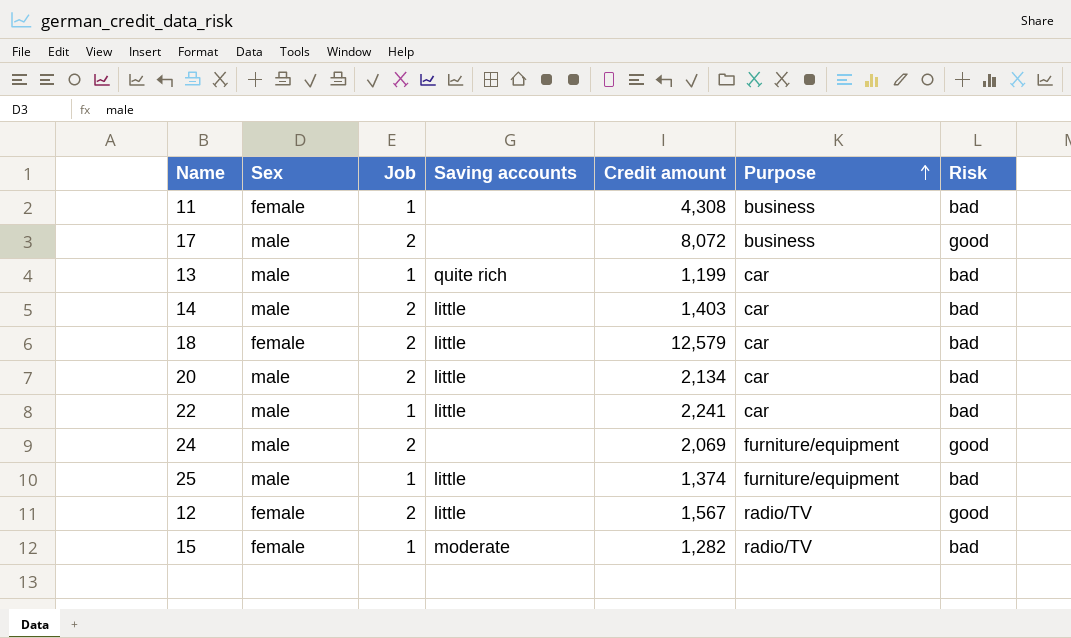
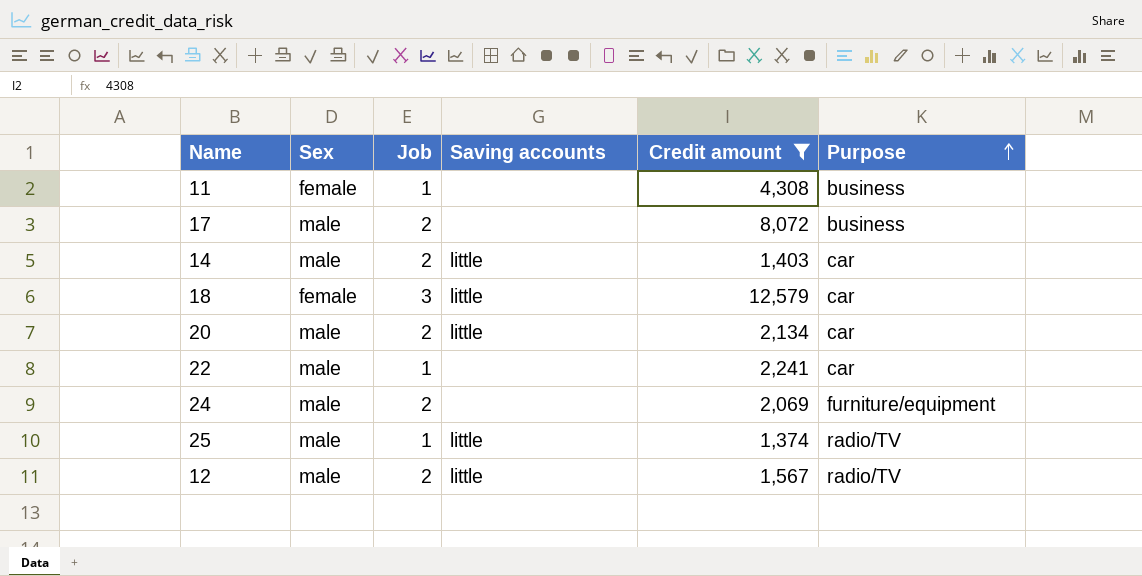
filter: none -> Credit amount >= 1,374
column Risk | position: 7 -> none
18 | Job: 2 -> 3
22 | Saving accounts: little -> none
25 | Purpose: furniture/equipment -> radio/TV
12 | Sex: female -> male

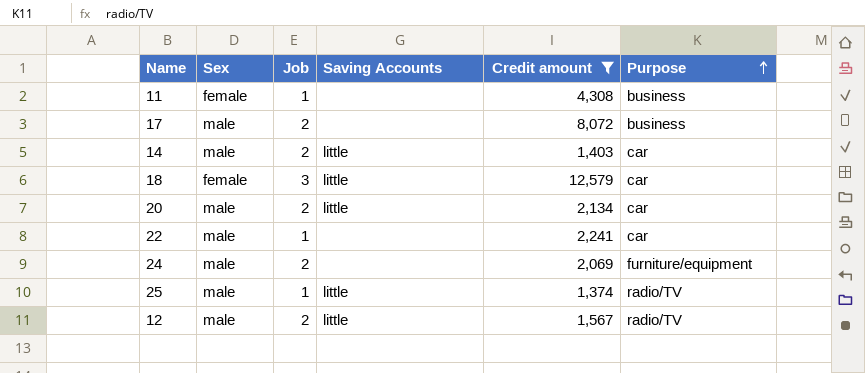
column name: Saving accounts -> Saving Accounts

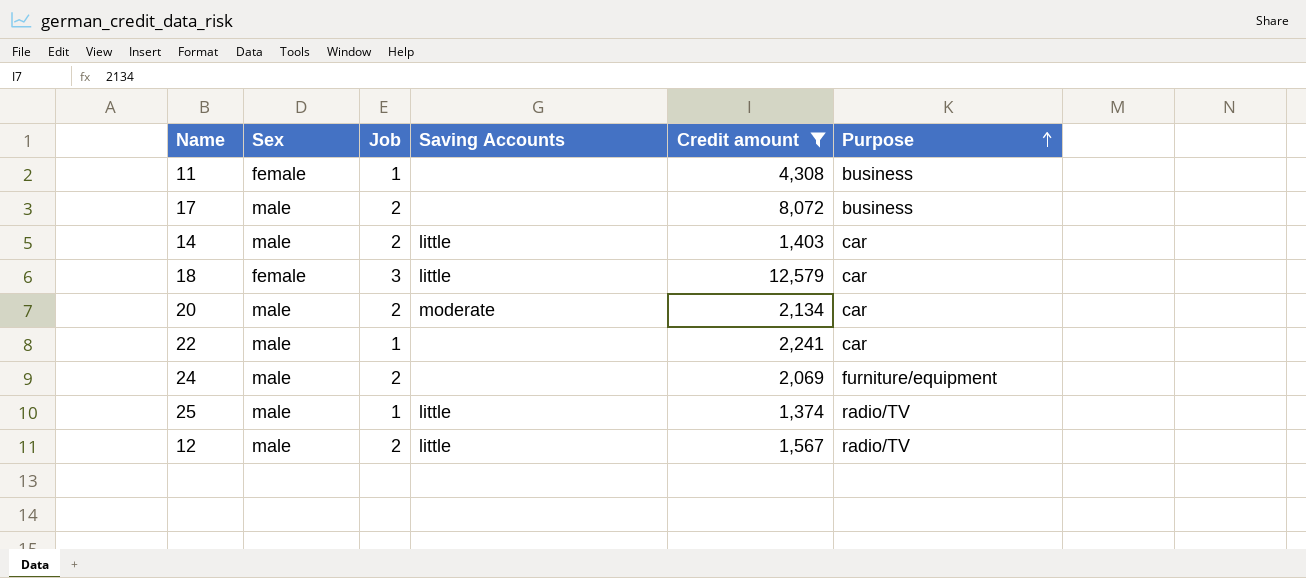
20 | Saving Accounts: little -> moderate

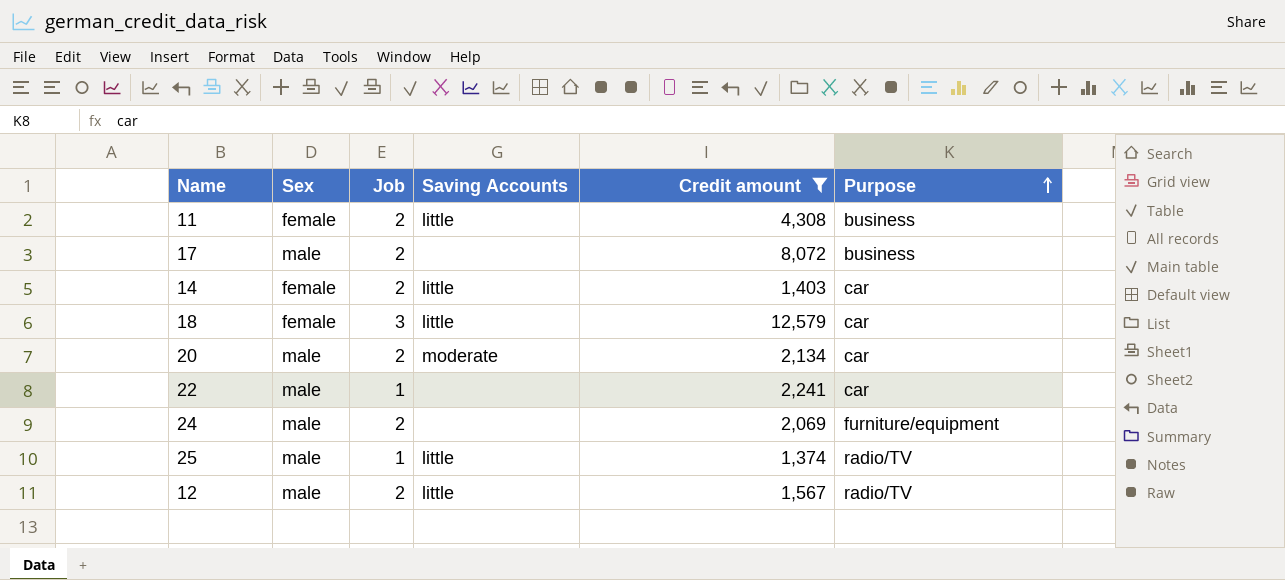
11 | Job: 1 -> 2
11 | Saving Accounts: none -> little
14 | Sex: male -> female

